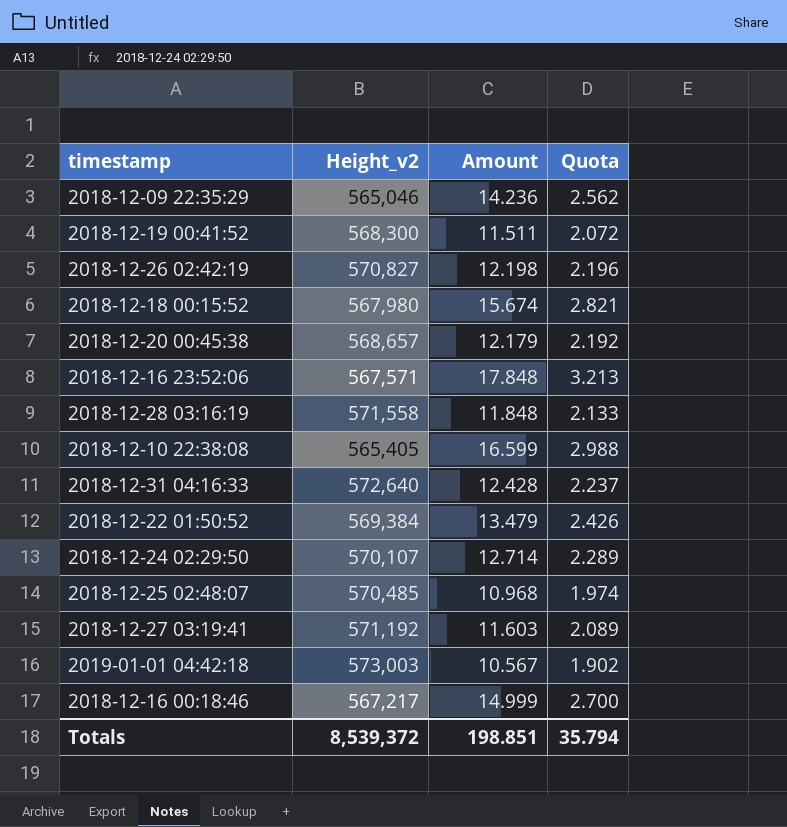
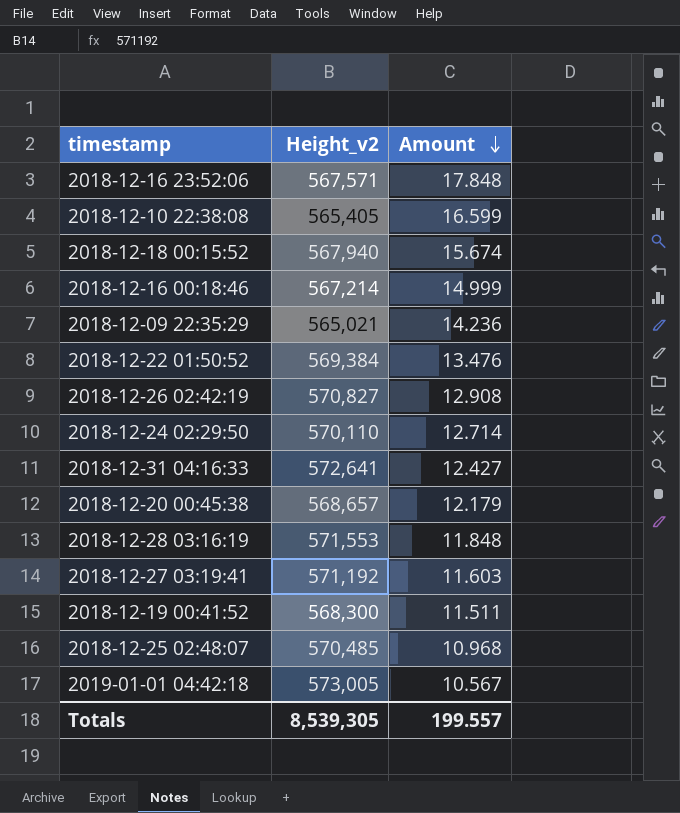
row order: none -> Amount descending
column Quota | formula: [Amount] * 0.18 -> none
2018-12-18 00:15:52 | Height_v2: 567,980 -> 567,940
2018-12-16 00:18:46 | Height_v2: 567,217 -> 567,214
2018-12-09 22:35:29 | Height_v2: 565,046 -> 565,021
2018-12-22 01:50:52 | Amount: 13.479 -> 13.476
2018-12-26 02:42:19 | Amount: 12.198 -> 12.908
2018-12-24 02:29:50 | Height_v2: 570,107 -> 570,110
2018-12-31 04:16:33 | Height_v2: 572,640 -> 572,641
2018-12-31 04:16:33 | Amount: 12.428 -> 12.427
2018-12-28 03:16:19 | Height_v2: 571,558 -> 571,553
2019-01-01 04:42:18 | Height_v2: 573,003 -> 573,005
Totals | Height_v2: 8,539,372 -> 8,539,305
Totals | Amount: 198.851 -> 199.557

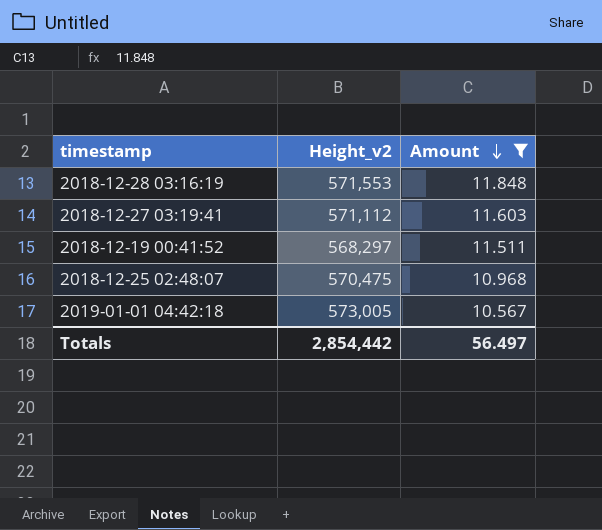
filter: none -> Amount <= 11.848
2018-12-27 03:19:41 | Height_v2: 571,192 -> 571,112
2018-12-19 00:41:52 | Height_v2: 568,300 -> 568,297
2018-12-25 02:48:07 | Height_v2: 570,485 -> 570,475
Totals | Height_v2: 8,539,305 -> 2,854,442
Totals | Amount: 199.557 -> 56.497

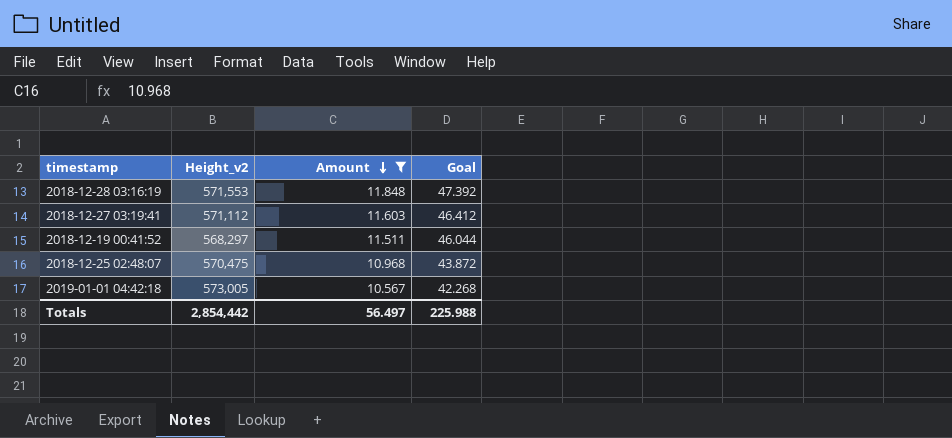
column Goal | formula: none -> [Amount] * 4

